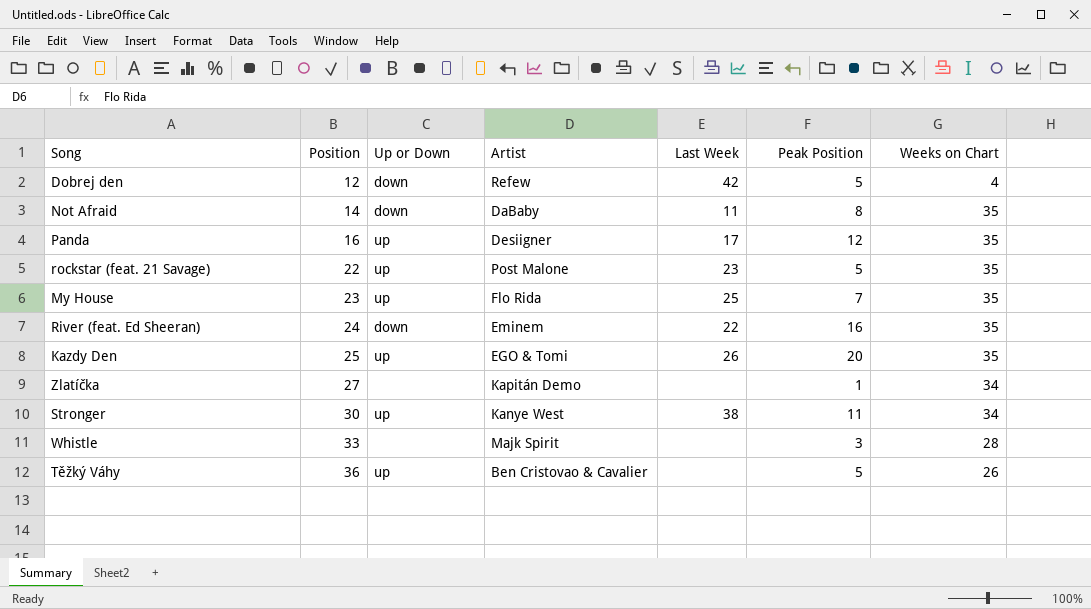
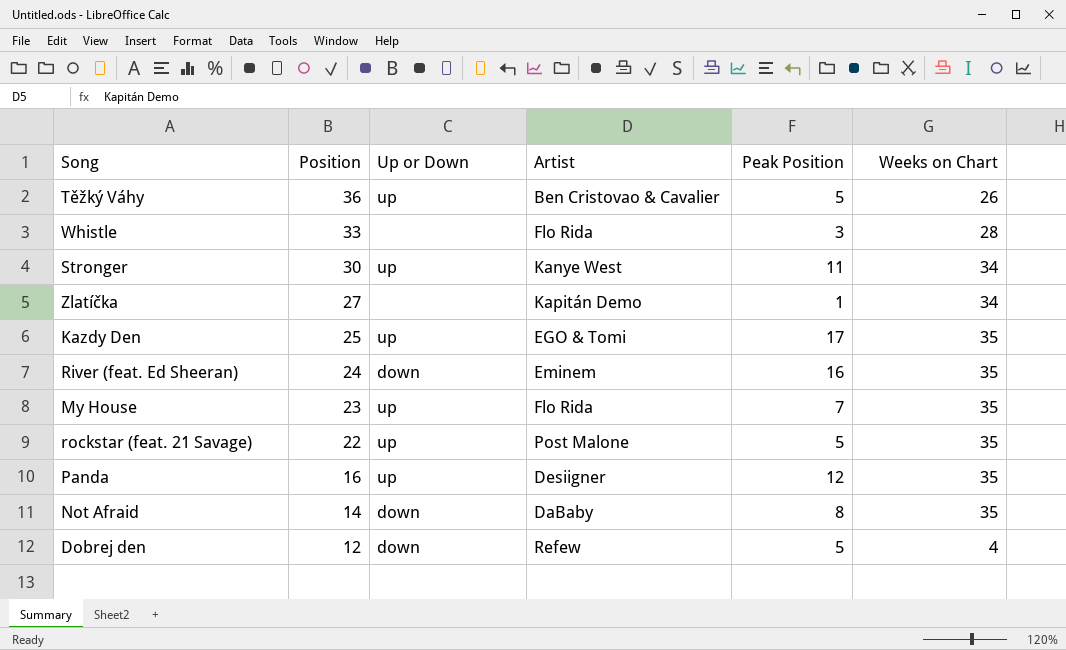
row order: Position ascending -> Position descending
column Last Week | position: 5 -> none
Whistle | Artist: Majk Spirit -> Flo Rida
Kazdy Den | Peak Position: 20 -> 17

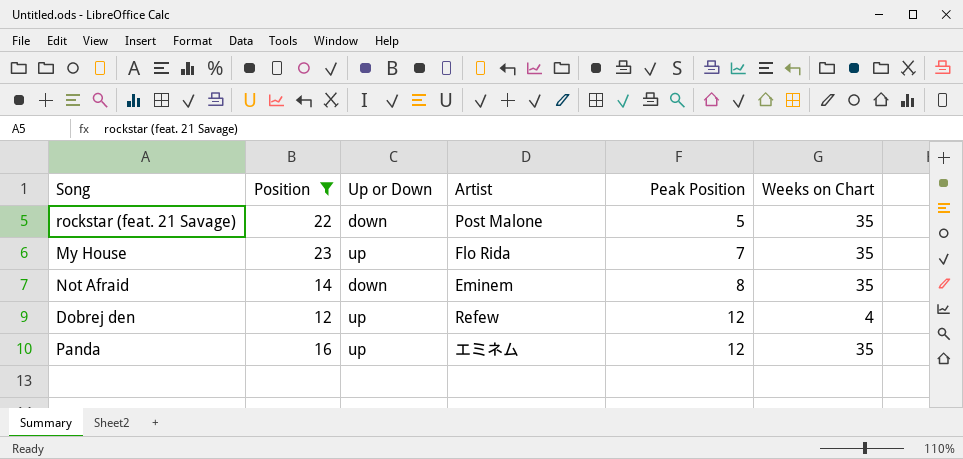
filter: none -> Position <= 23
row order: Position descending -> Peak Position ascending
rockstar (feat. 21 Savage) | Up or Down: up -> down
Not Afraid | Artist: DaBaby -> Eminem
Dobrej den | Up or Down: down -> up
Dobrej den | Peak Position: 5 -> 12
Panda | Artist: Desiigner -> エミネム

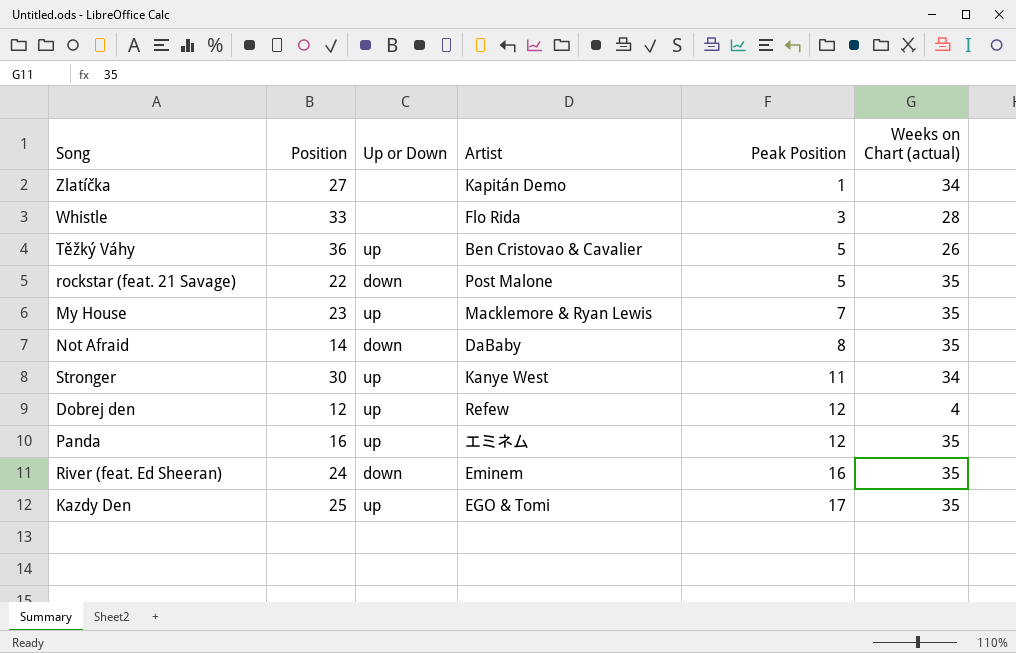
filter: Position <= 23 -> none
column name: Weeks on Chart -> Weeks on Chart (actual)
My House | Artist: Flo Rida -> Macklemore & Ryan Lewis
Not Afraid | Artist: Eminem -> DaBaby

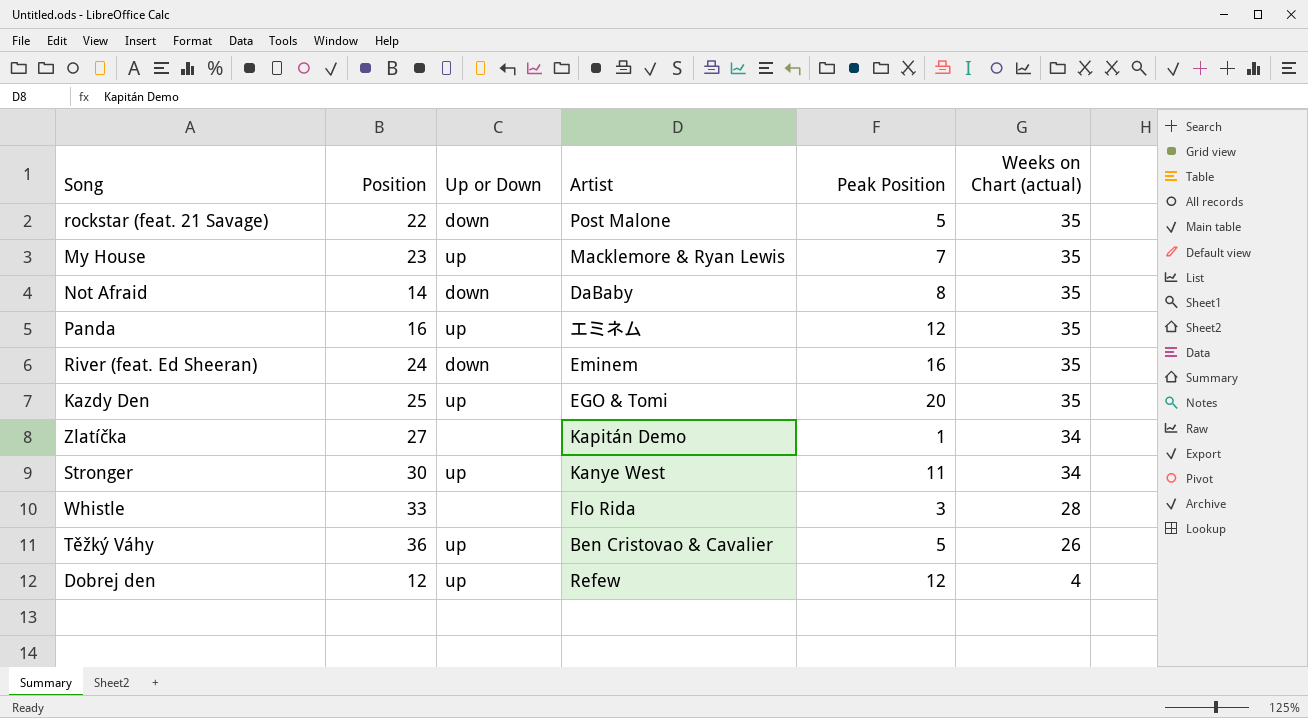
row order: Peak Position ascending -> Weeks on Chart (actual) descending
Kazdy Den | Peak Position: 17 -> 20

